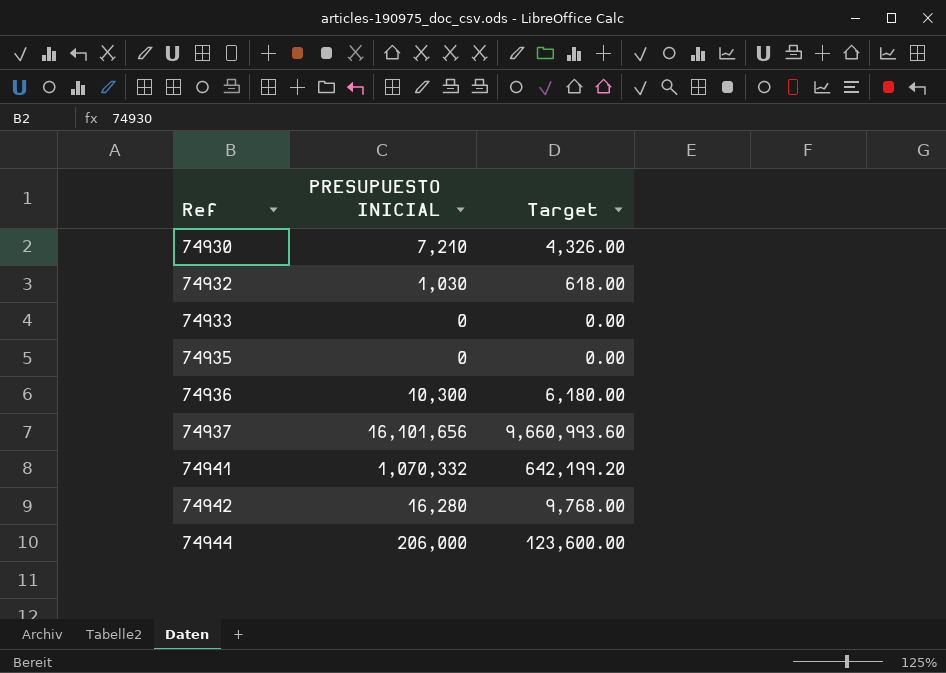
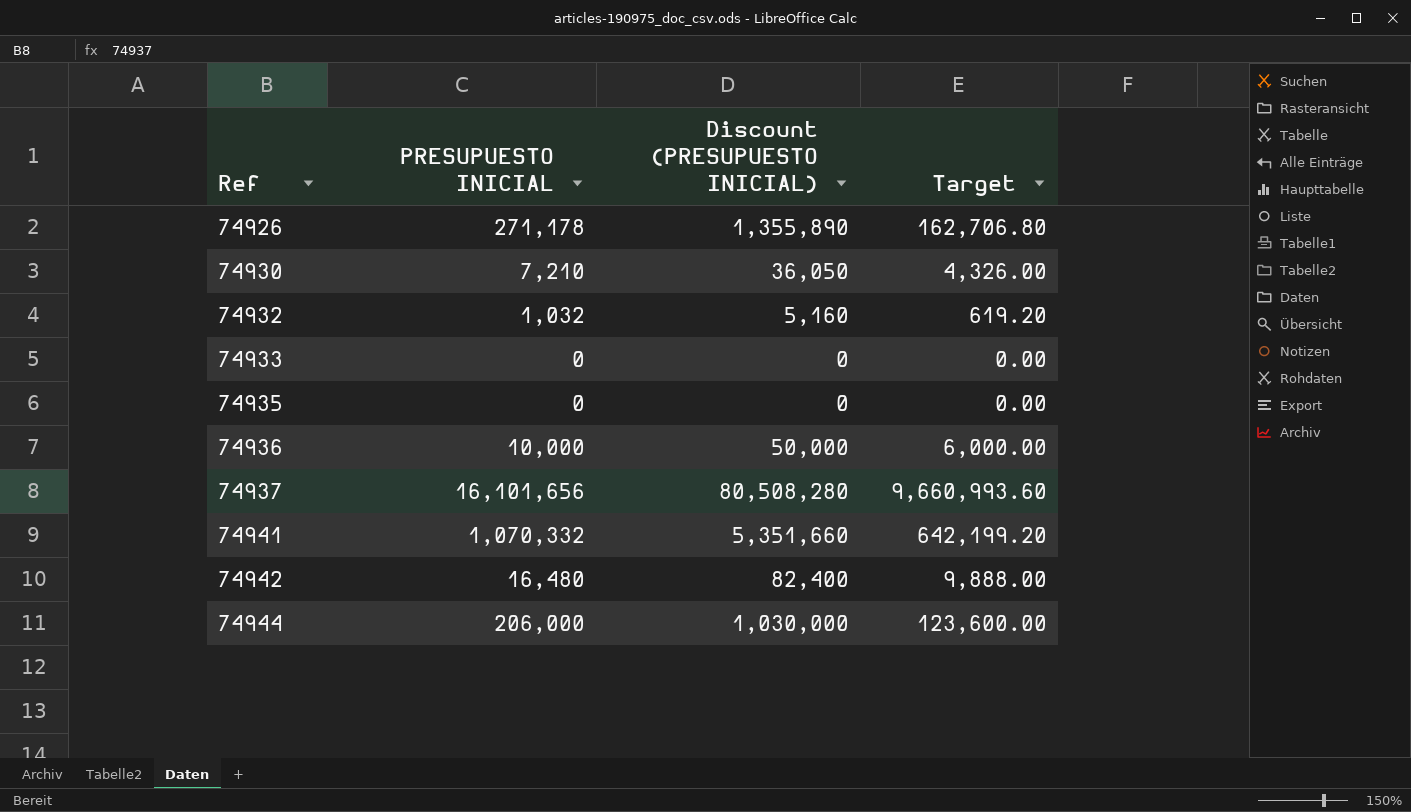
column Discount (PRESUPUESTO INICIAL) | formula: none -> [PRESUPUESTO INICIAL] * 5
row 74926: none -> 271,178 | 1,355,890 | 162,706.80
74932 | PRESUPUESTO INICIAL: 1,030 -> 1,032
74932 | Target: 618.00 -> 619.20
74936 | PRESUPUESTO INICIAL: 10,300 -> 10,000
74936 | Target: 6,180.00 -> 6,000.00
74942 | PRESUPUESTO INICIAL: 16,280 -> 16,480
74942 | Target: 9,768.00 -> 9,888.00

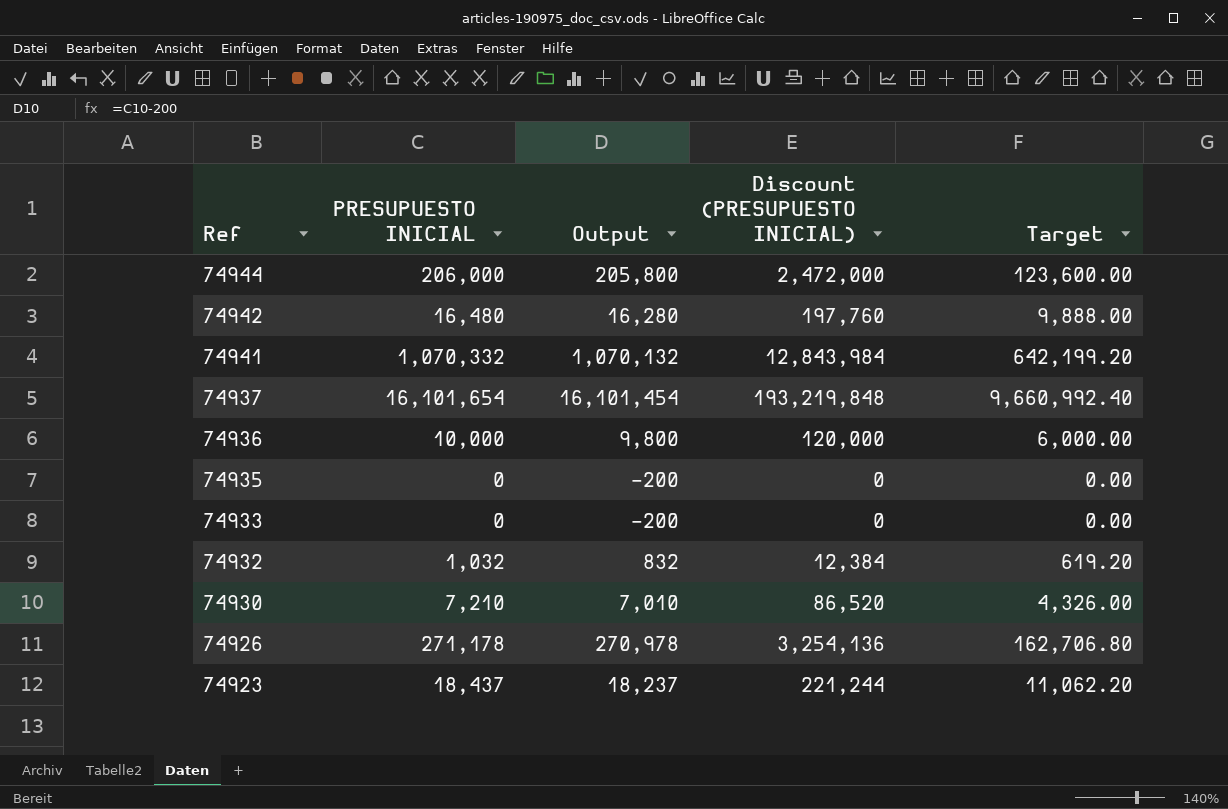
row order: Ref ascending -> Ref descending
column Output | formula: none -> [PRESUPUESTO INICIAL] - 200
column Discount (PRESUPUESTO INICIAL) | formula: [PRESUPUESTO INICIAL] * 5 -> [PRESUPUESTO INICIAL] * 12
74937 | PRESUPUESTO INICIAL: 16,101,656 -> 16,101,654
74937 | Target: 9,660,993.60 -> 9,660,992.40
row 74923: none -> 18,437 | 18,237 | 221,244 | 11,062.20

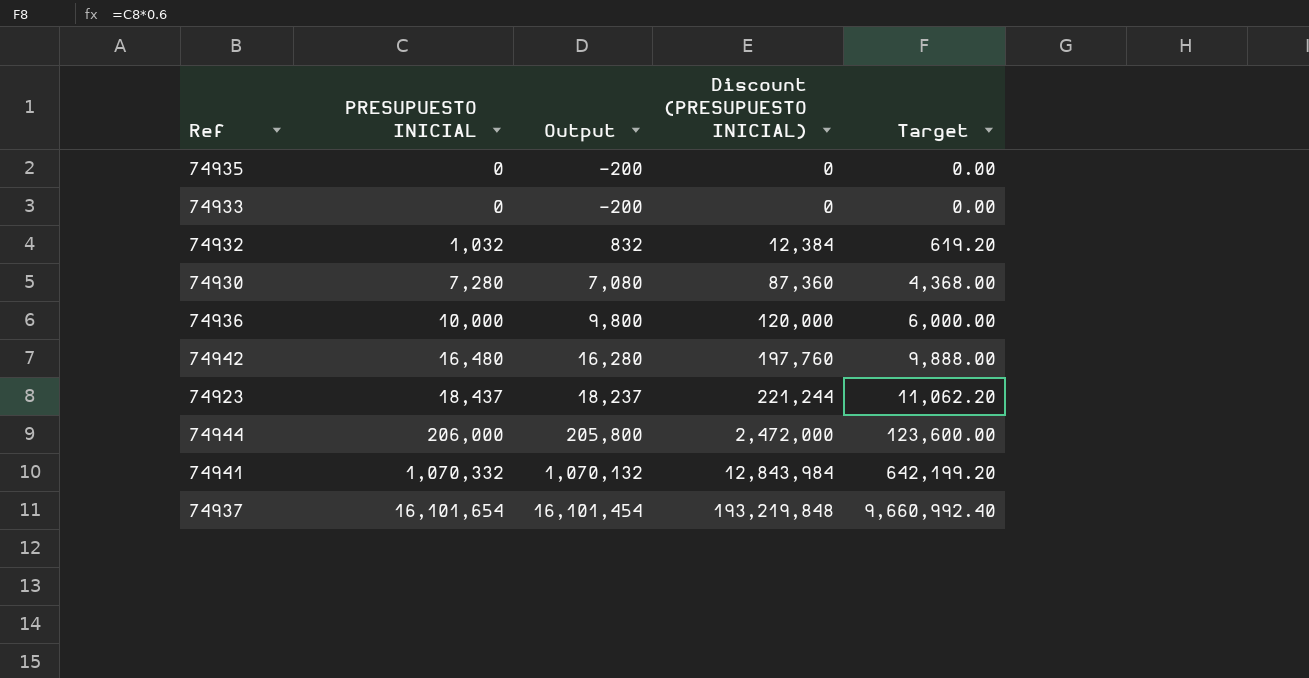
row order: Ref descending -> PRESUPUESTO INICIAL ascending
row 74926: 271,178 | 270,978 | 3,254,136 | 162,706.80 -> none
74930 | PRESUPUESTO INICIAL: 7,210 -> 7,280
74930 | Output: 7,010 -> 7,080
74930 | Discount (PRESUPUESTO INICIAL): 86,520 -> 87,360
74930 | Target: 4,326.00 -> 4,368.00

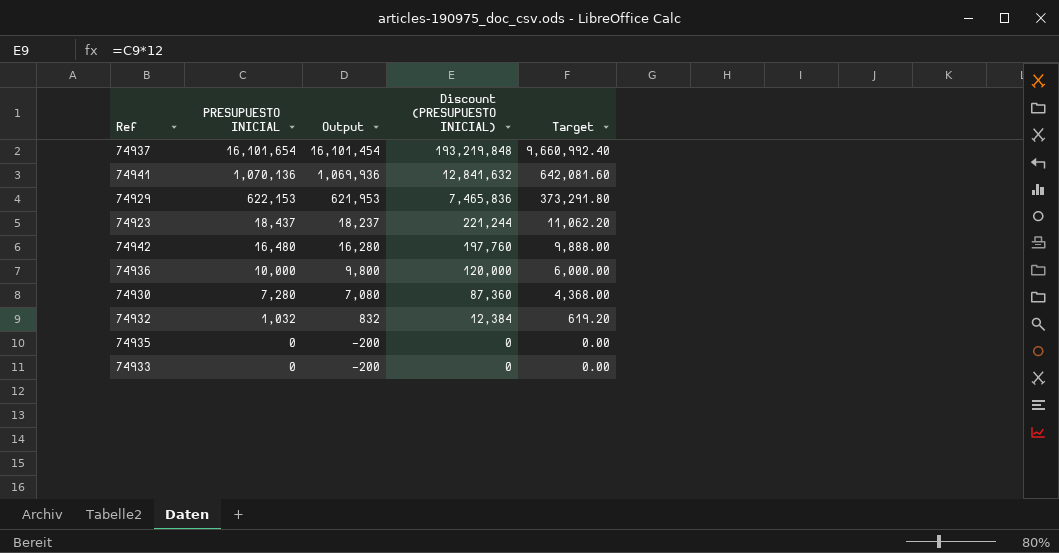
row order: PRESUPUESTO INICIAL ascending -> PRESUPUESTO INICIAL descending
row 74944: 206,000 | 205,800 | 2,472,000 | 123,600.00 -> none
74941 | PRESUPUESTO INICIAL: 1,070,332 -> 1,070,136
74941 | Output: 1,070,132 -> 1,069,936
74941 | Discount (PRESUPUESTO INICIAL): 12,843,984 -> 12,841,632
74941 | Target: 642,199.20 -> 642,081.60
row 74929: none -> 622,153 | 621,953 | 7,465,836 | 373,291.80

